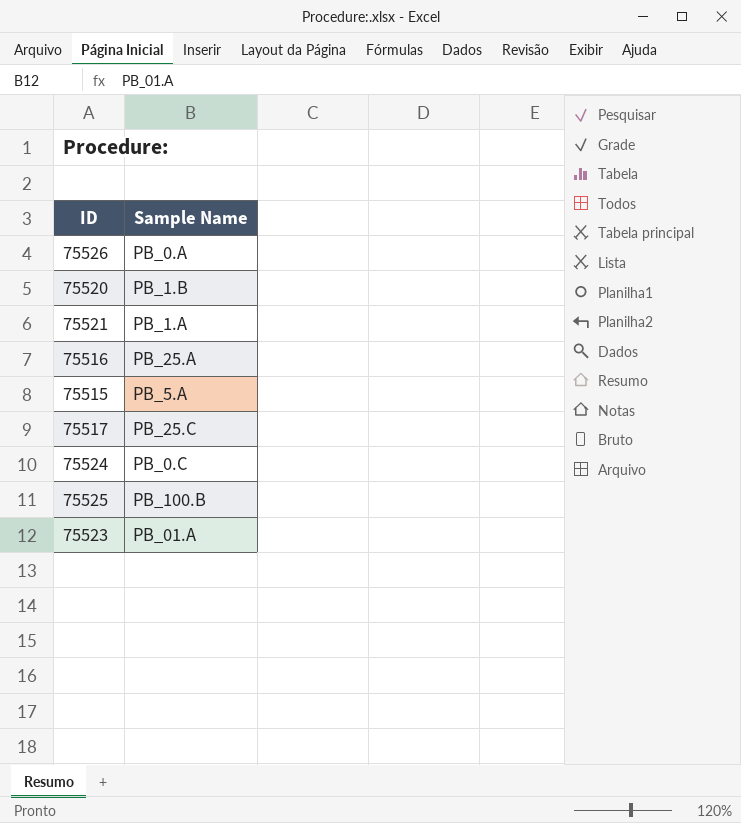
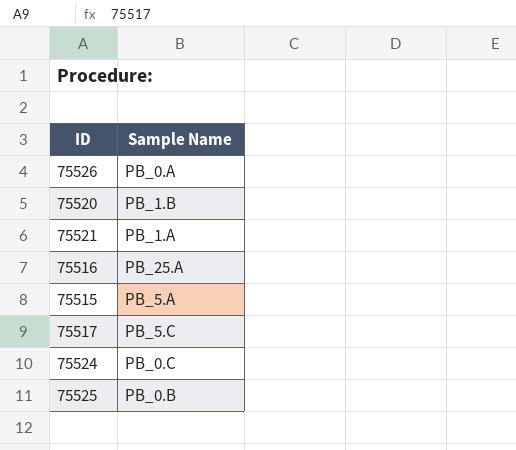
row 75523: PB_01.A -> none
75517 | Sample Name: PB_25.C -> PB_5.C
75525 | Sample Name: PB_100.B -> PB_0.B

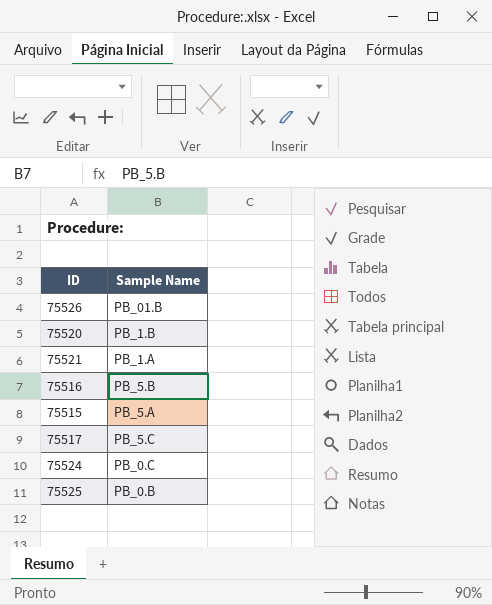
75526 | Sample Name: PB_0.A -> PB_01.B
75516 | Sample Name: PB_25.A -> PB_5.B

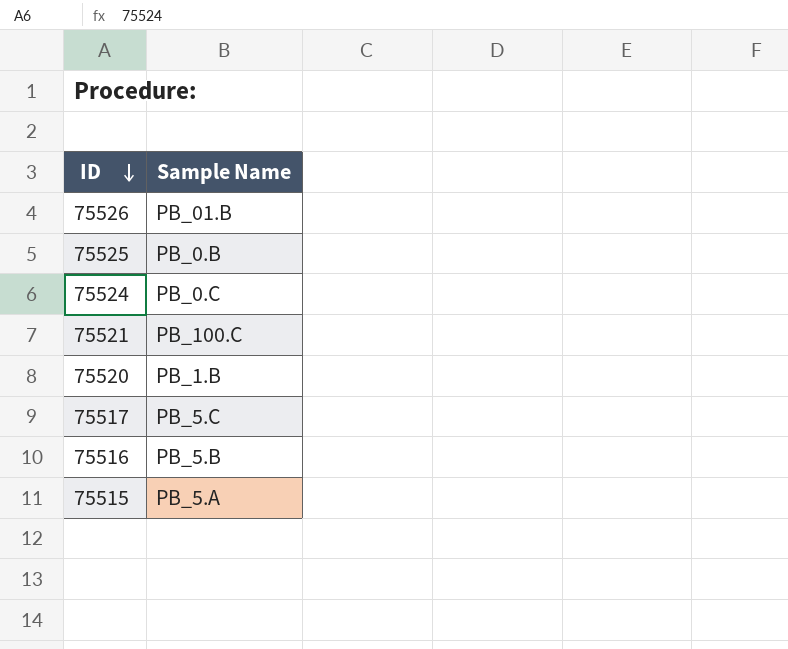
row order: none -> ID descending
75521 | Sample Name: PB_1.A -> PB_100.C

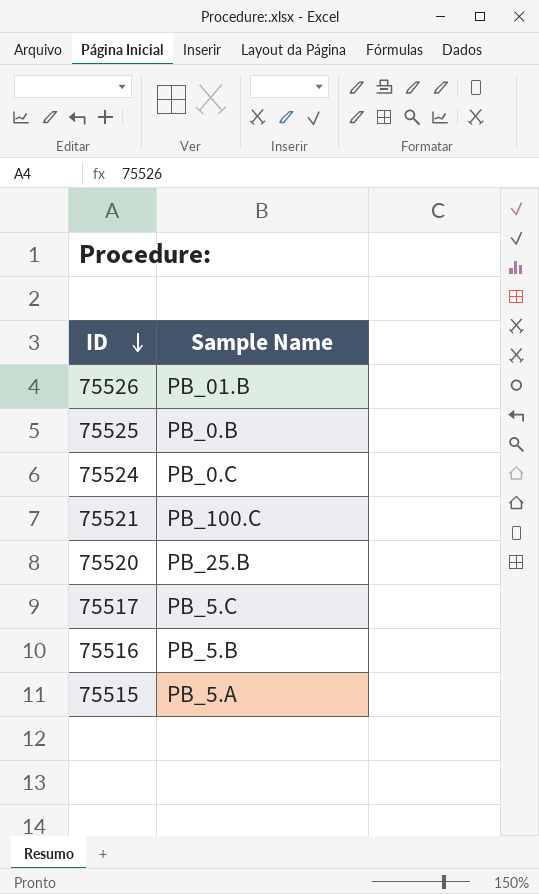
75520 | Sample Name: PB_1.B -> PB_25.B

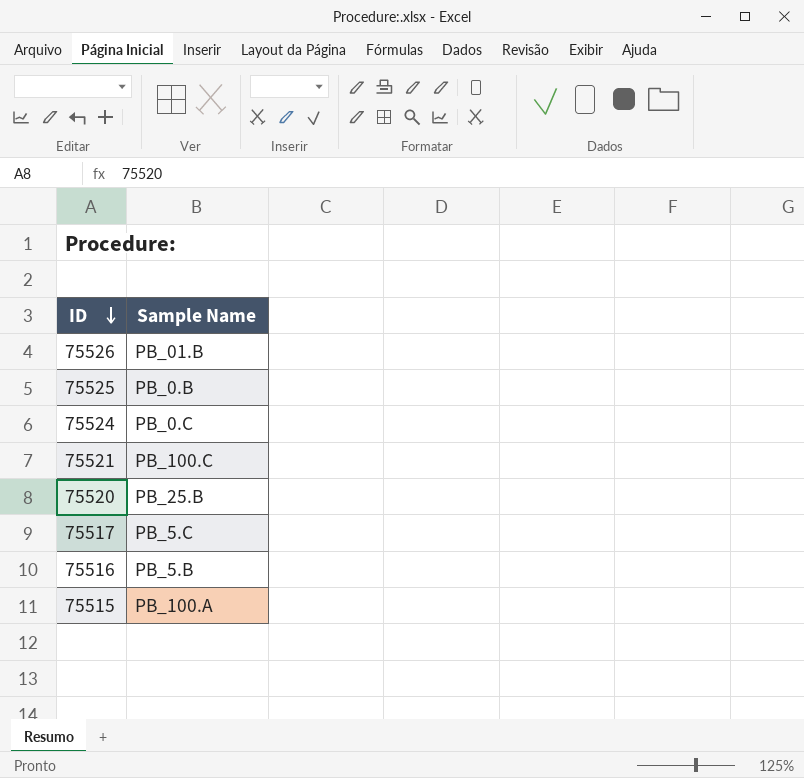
75515 | Sample Name: PB_5.A -> PB_100.A

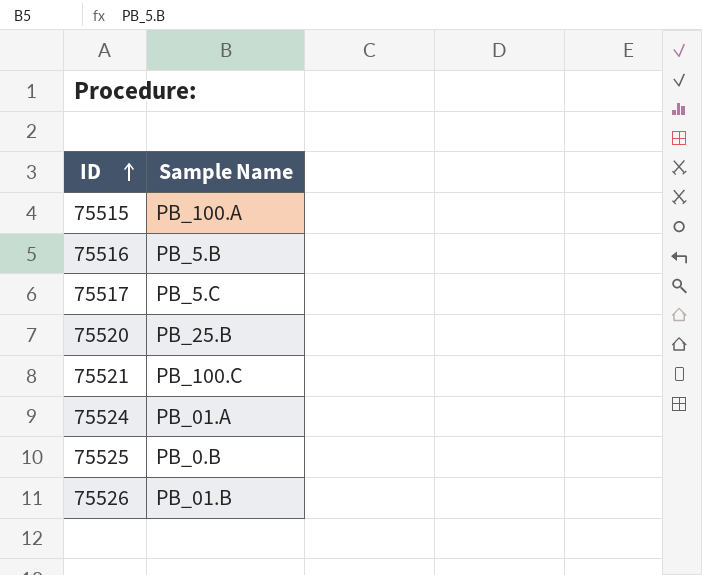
row order: ID descending -> ID ascending
75524 | Sample Name: PB_0.C -> PB_01.A

